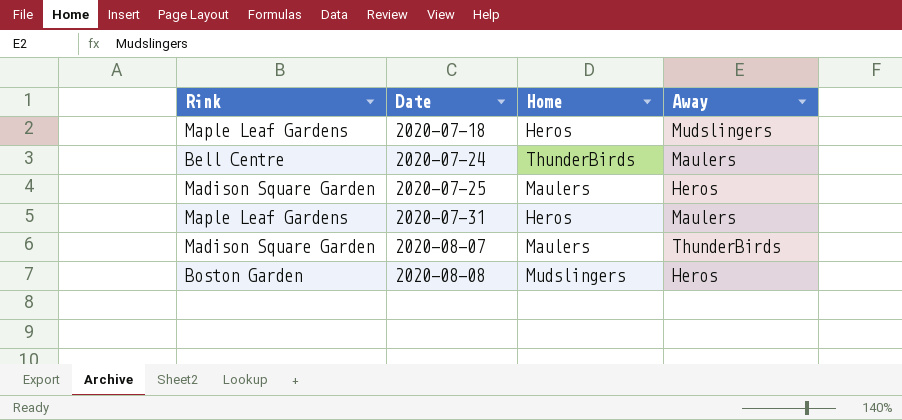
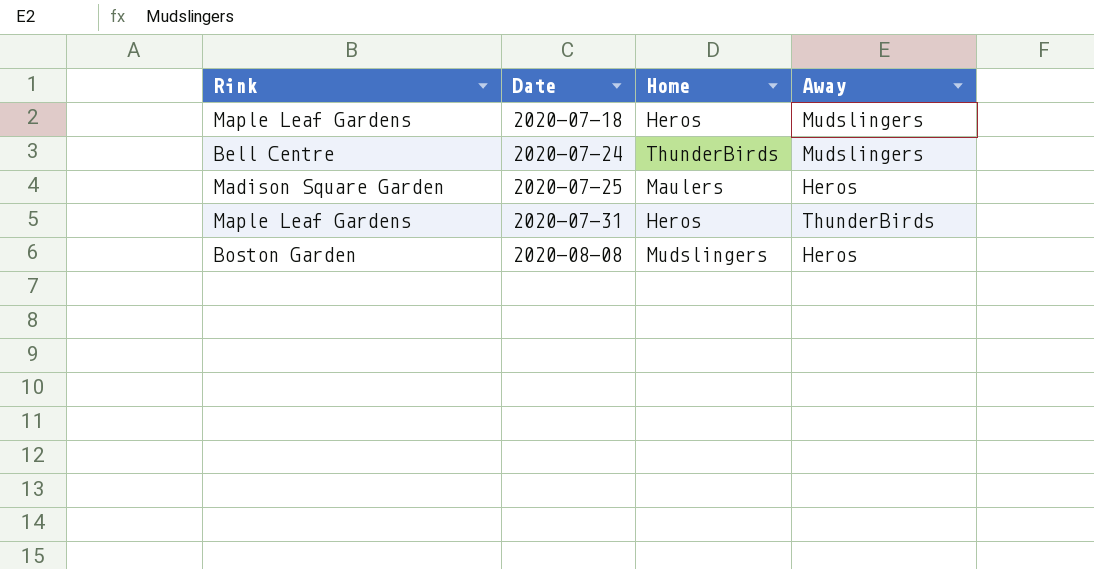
row 2020-08-07: Madison Square Garden | Maulers | ThunderBirds -> none
2020-07-24 | Away: Maulers -> Mudslingers
2020-07-31 | Away: Maulers -> ThunderBirds

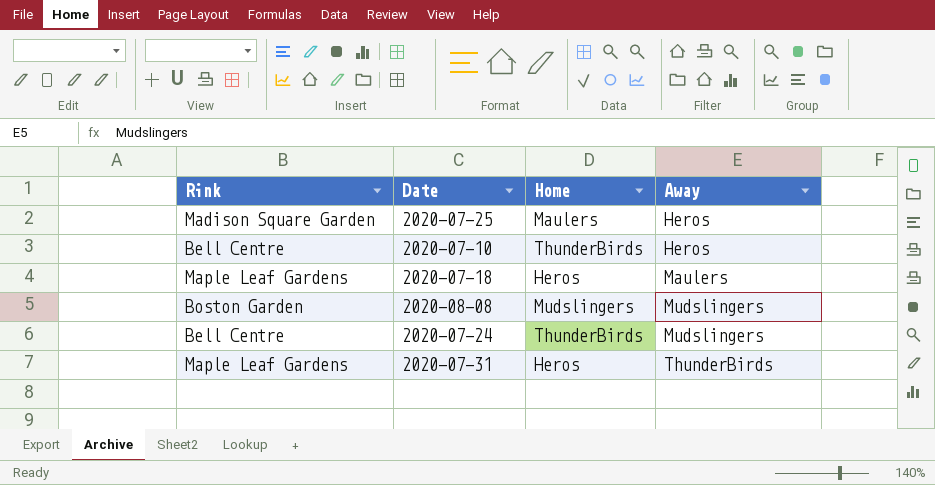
row order: Date ascending -> Away ascending
row 2020-07-10: none -> Bell Centre | ThunderBirds | Heros
2020-07-18 | Away: Mudslingers -> Maulers
2020-08-08 | Away: Heros -> Mudslingers

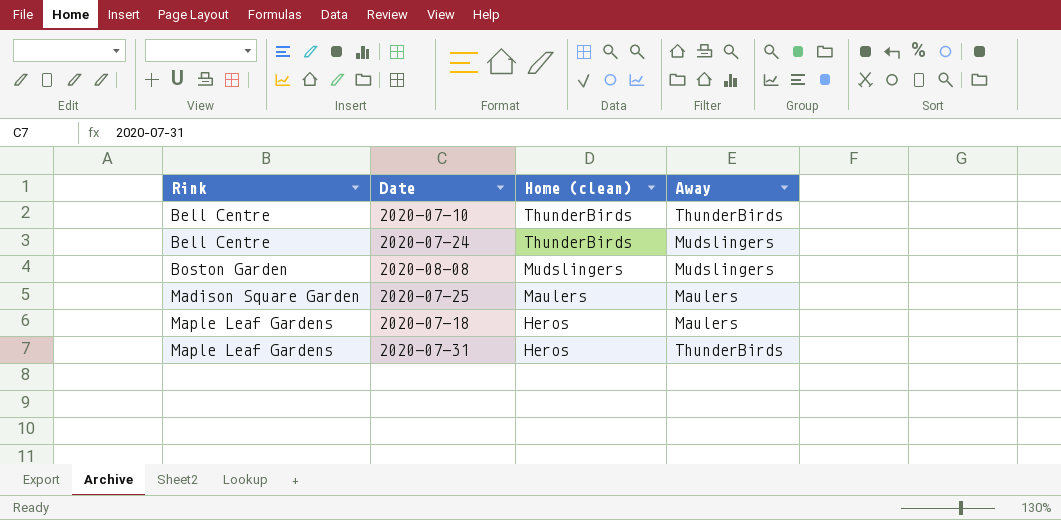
row order: Away ascending -> Rink ascending
column name: Home -> Home (clean)
2020-07-10 | Away: Heros -> ThunderBirds
2020-07-25 | Away: Heros -> Maulers

